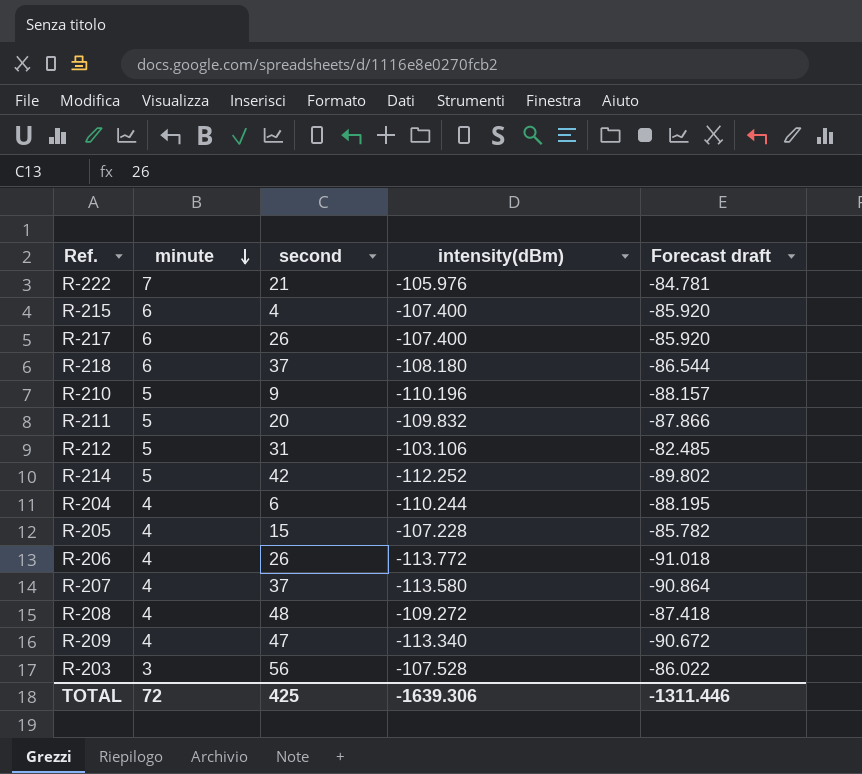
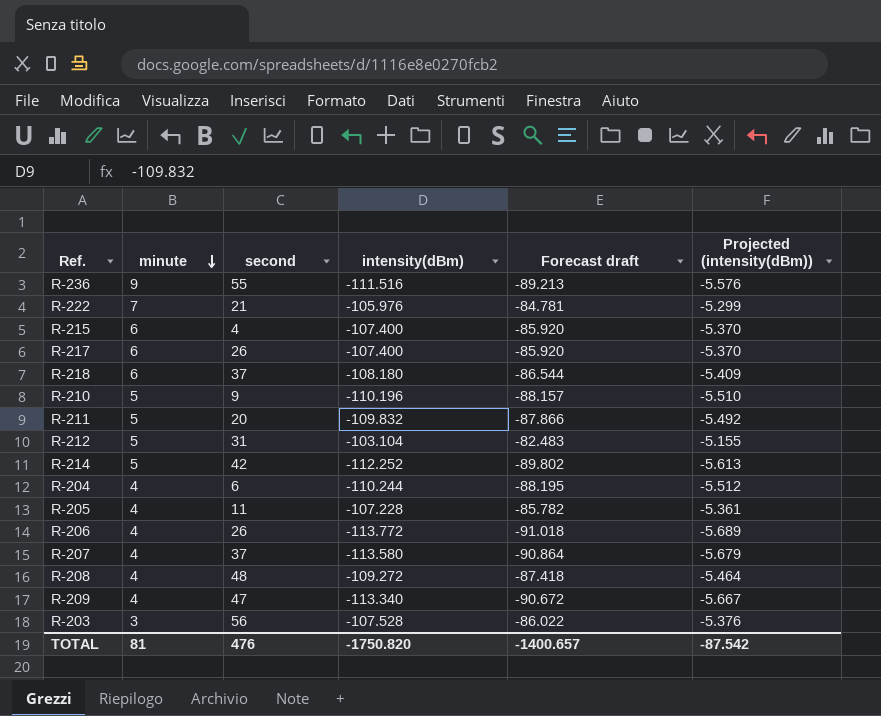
column Projected (intensity(dBm)) | formula: none -> [intensity(dBm)] * 0.05
row R-236: none -> 9 | 55 | -111.516 | -89.213 | -5.576
R-212 | intensity(dBm): -103.106 -> -103.104
R-212 | Forecast draft: -82.485 -> -82.483
R-205 | second: 15 -> 11
TOTAL | minute: 72 -> 81
TOTAL | second: 425 -> 476
TOTAL | intensity(dBm): -1639.306 -> -1750.820
TOTAL | Forecast draft: -1311.446 -> -1400.657

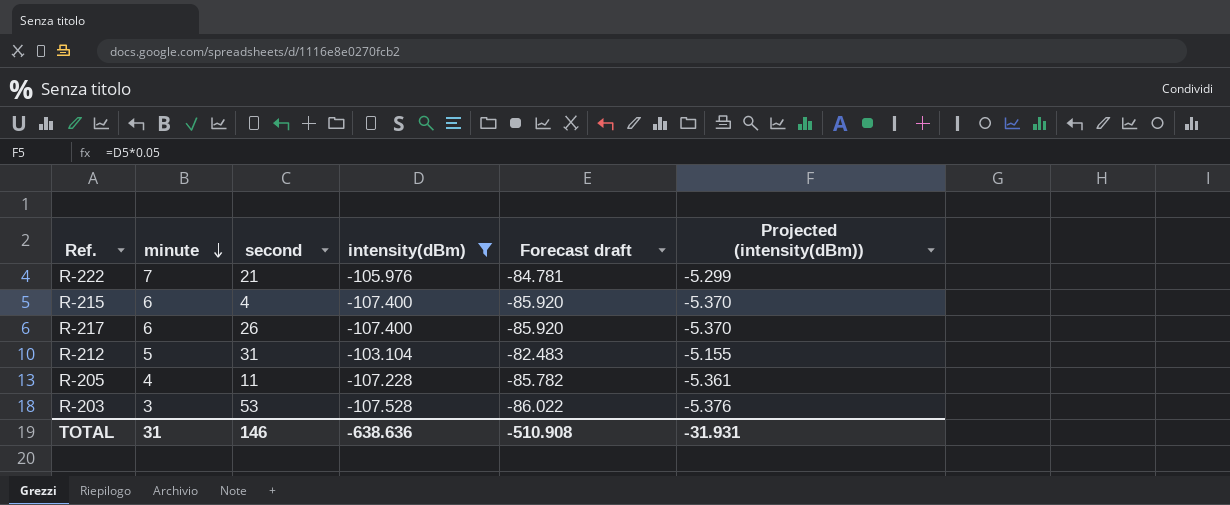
filter: none -> intensity(dBm) >= -107.528
R-203 | second: 56 -> 53
TOTAL | minute: 81 -> 31
TOTAL | second: 476 -> 146
TOTAL | intensity(dBm): -1750.820 -> -638.636
TOTAL | Forecast draft: -1400.657 -> -510.908
TOTAL | Projected (intensity(dBm)): -87.542 -> -31.931

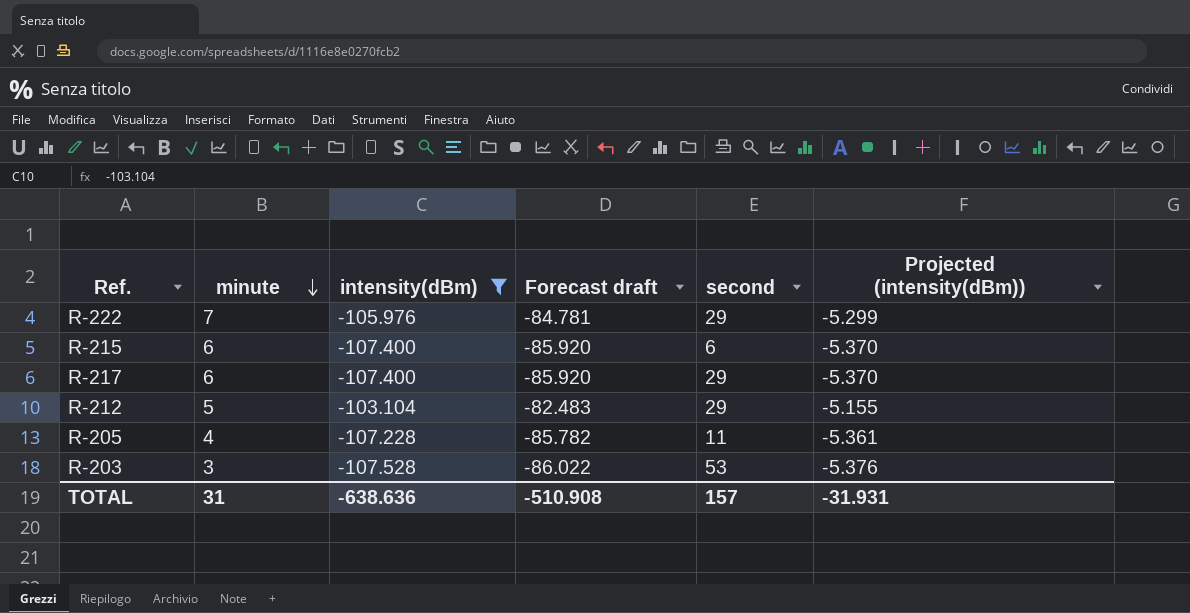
column second | position: 3 -> 5
R-222 | second: 21 -> 29
R-215 | second: 4 -> 6
R-217 | second: 26 -> 29
R-212 | second: 31 -> 29
TOTAL | second: 146 -> 157

